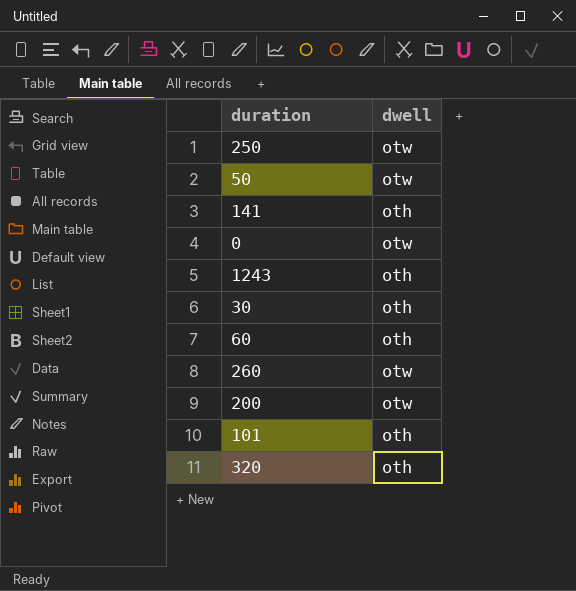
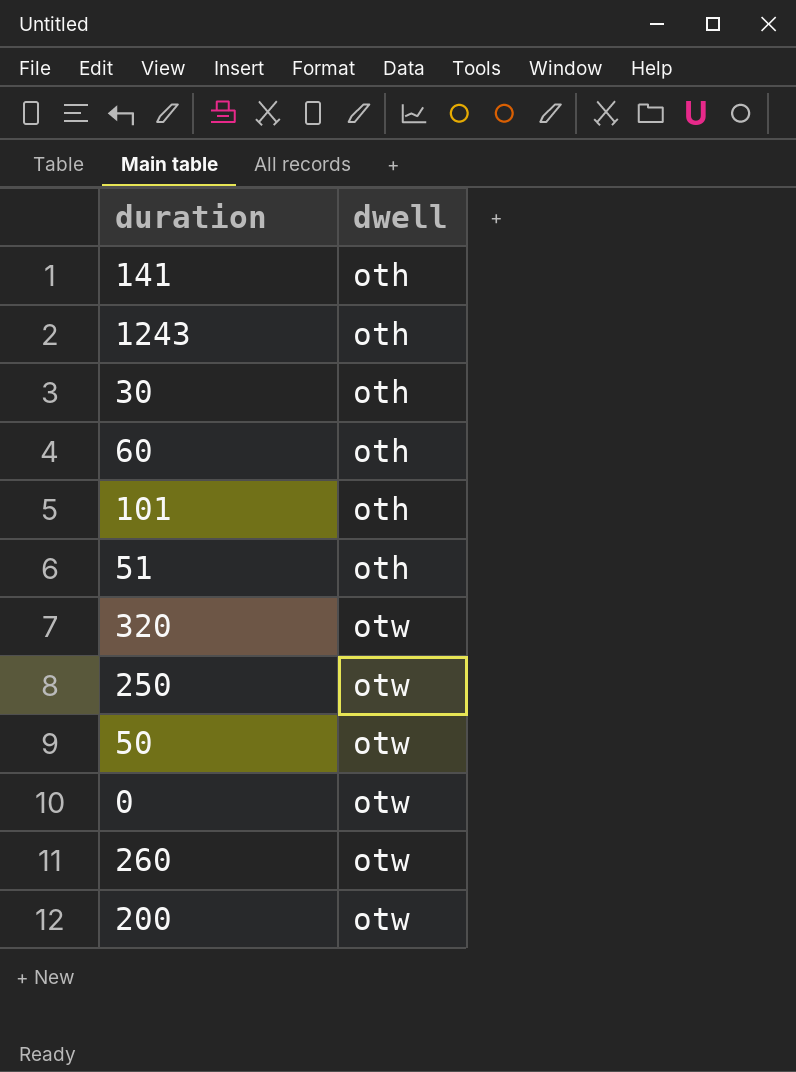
row order: none -> dwell ascending
row 51: none -> oth
320 | dwell: oth -> otw

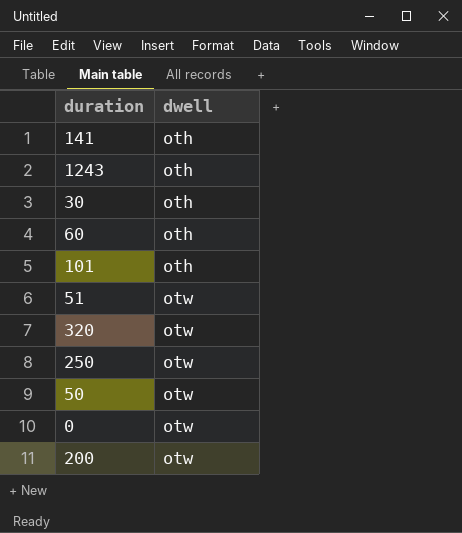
row 260: otw -> none
51 | dwell: oth -> otw

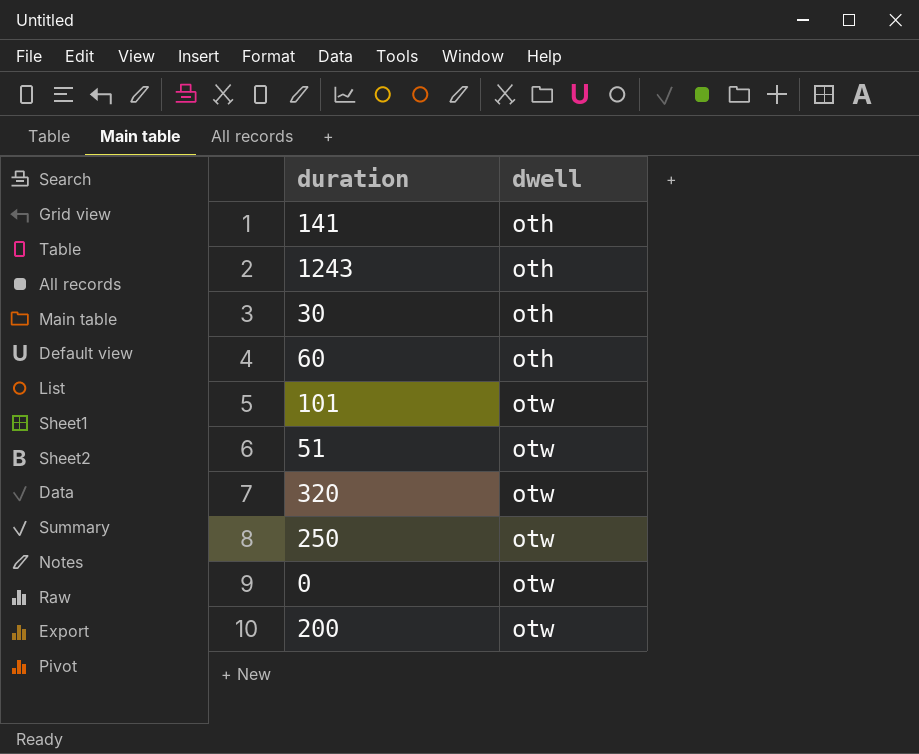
row 50: otw -> none
101 | dwell: oth -> otw

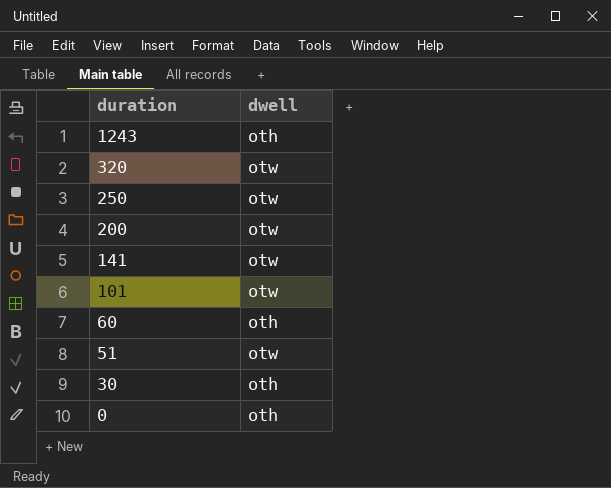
row order: dwell ascending -> duration descending
141 | dwell: oth -> otw
0 | dwell: otw -> oth

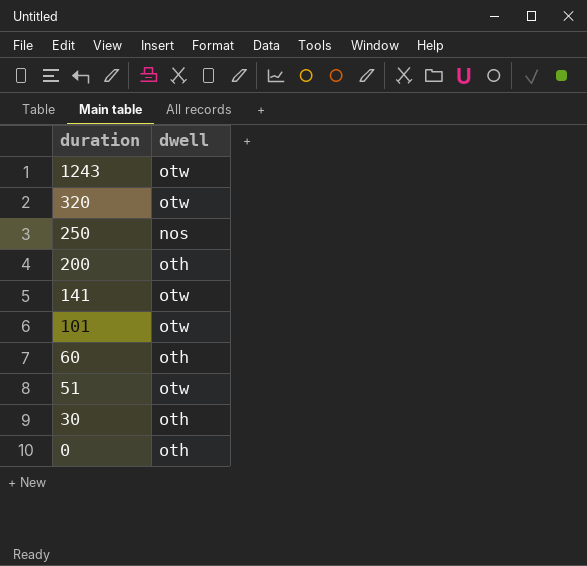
1243 | dwell: oth -> otw
250 | dwell: otw -> nos
200 | dwell: otw -> oth

